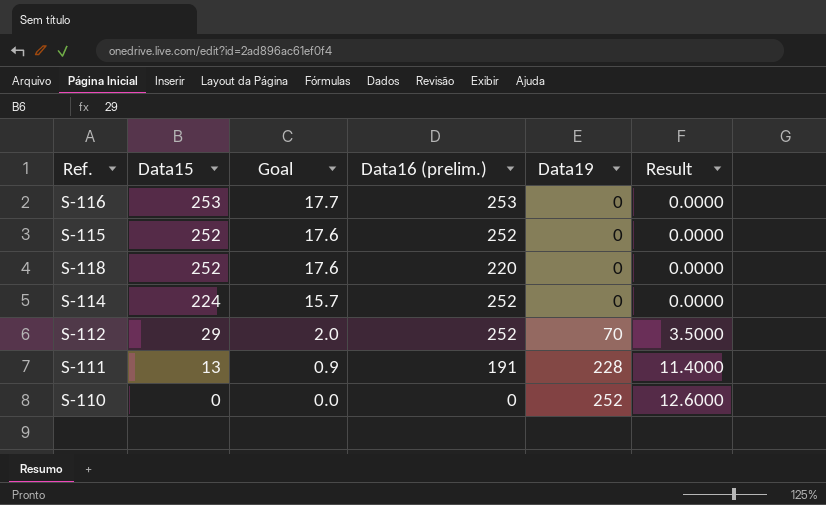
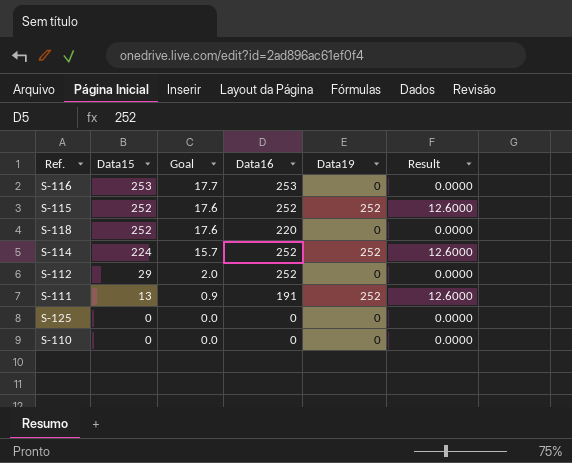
column name: Data16 (prelim.) -> Data16
S-115 | Data19: 0 -> 252
S-115 | Result: 0.0000 -> 12.6000
S-114 | Data19: 0 -> 252
S-114 | Result: 0.0000 -> 12.6000
S-112 | Data19: 70 -> 0
S-112 | Result: 3.5000 -> 0.0000
S-111 | Data19: 228 -> 252
S-111 | Result: 11.4000 -> 12.6000
row S-125: none -> 0 | 0.0 | 0 | 0 | 0.0000
S-110 | Data19: 252 -> 0
S-110 | Result: 12.6000 -> 0.0000

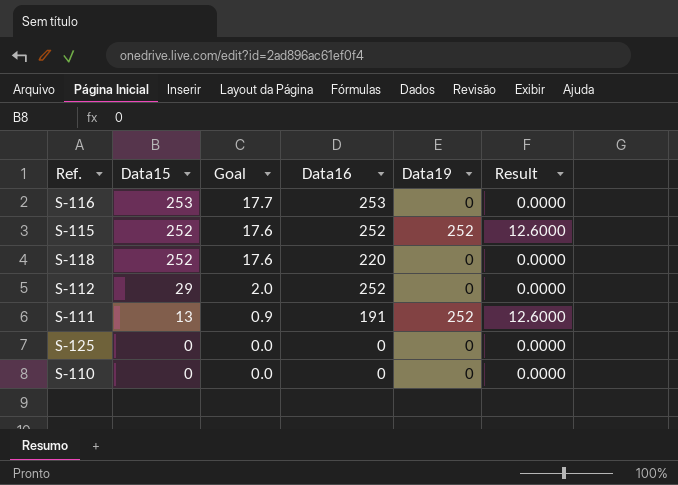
row S-114: 224 | 15.7 | 252 | 252 | 12.6000 -> none

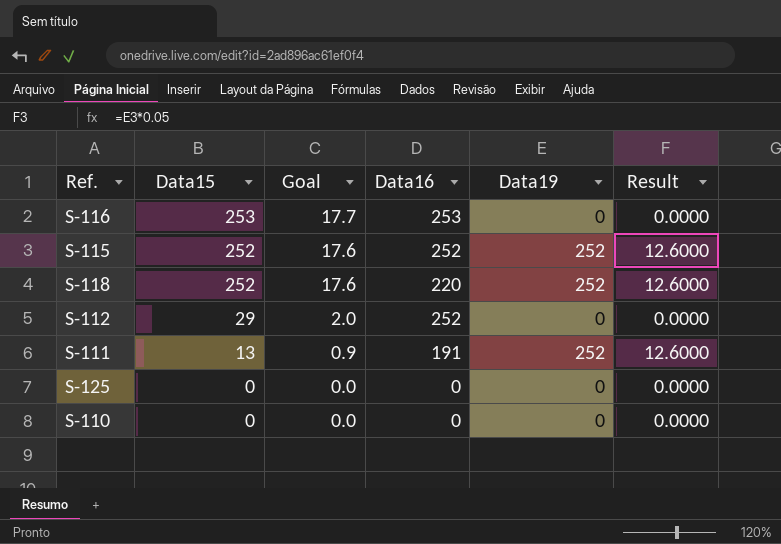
S-118 | Data19: 0 -> 252
S-118 | Result: 0.0000 -> 12.6000

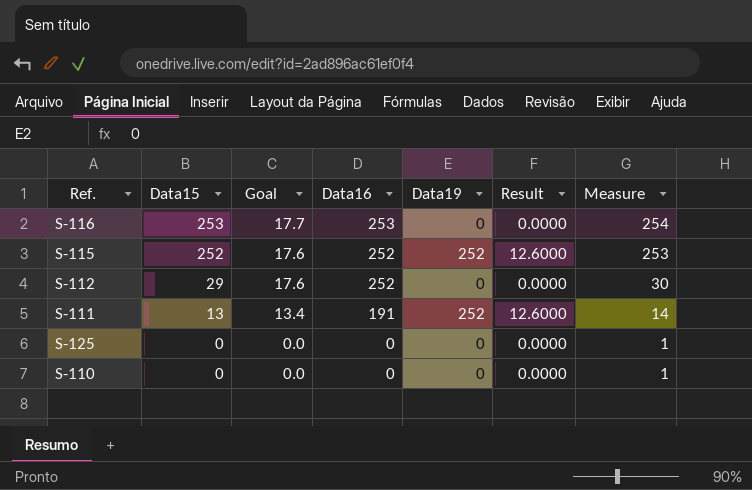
column Goal | formula: [Data15] * 0.07 -> [Data16] * 0.07
column Measure | formula: none -> [Data15] + 1
row S-118: 252 | 17.6 | 220 | 252 | 12.6000 -> none

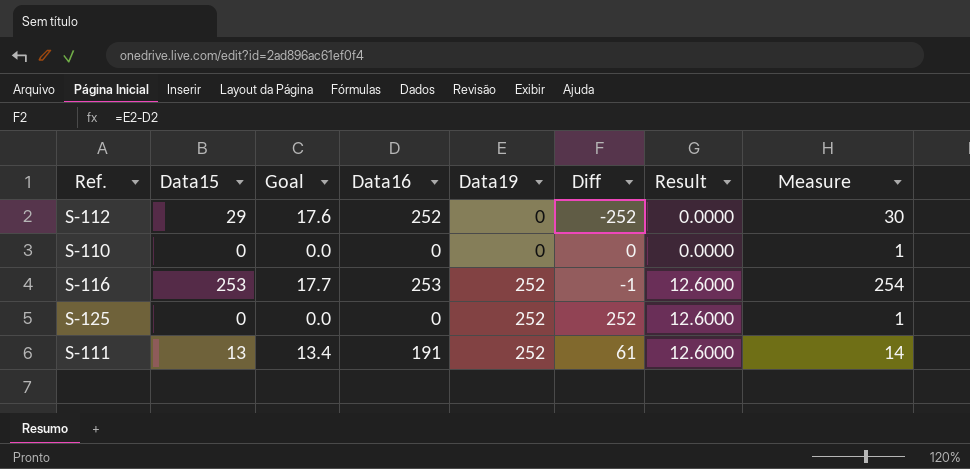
row order: Data15 descending -> Data19 ascending
column Diff | formula: none -> [Data19] - [Data16]
row S-115: 252 | 17.6 | 252 | 252 | 12.6000 | 253 -> none
S-116 | Data19: 0 -> 252
S-116 | Result: 0.0000 -> 12.6000
S-125 | Data19: 0 -> 252
S-125 | Result: 0.0000 -> 12.6000

